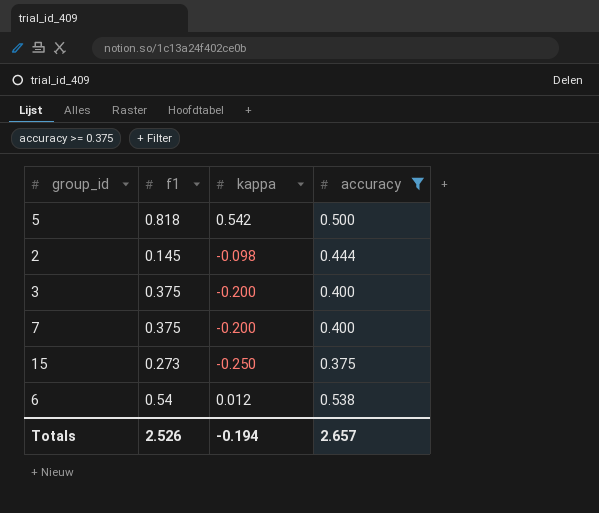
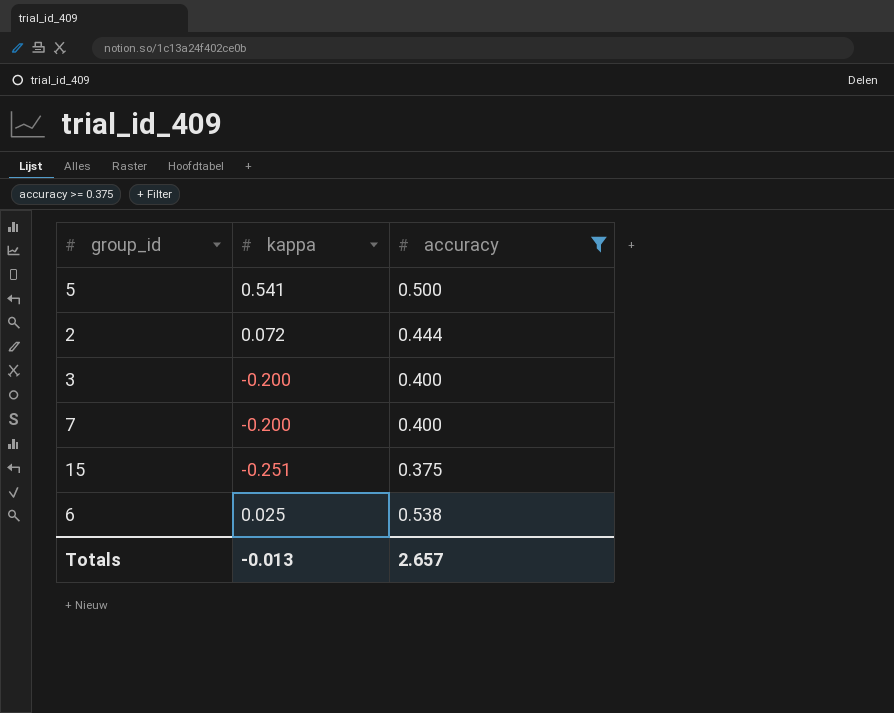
column f1 | position: 2 -> none
5 | kappa: 0.542 -> 0.541
2 | kappa: -0.098 -> 0.072
15 | kappa: -0.250 -> -0.251
6 | kappa: 0.012 -> 0.025
Totals | kappa: -0.194 -> -0.013

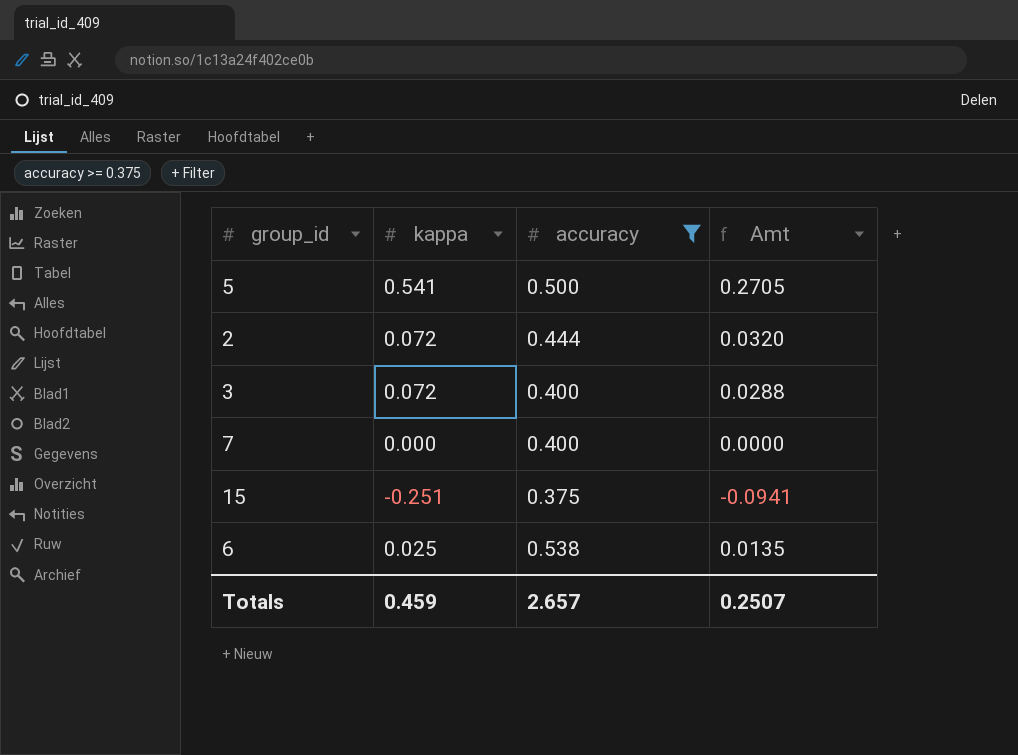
column Amt | formula: none -> [kappa] * [accuracy]
3 | kappa: -0.200 -> 0.072
7 | kappa: -0.200 -> 0.000
Totals | kappa: -0.013 -> 0.459

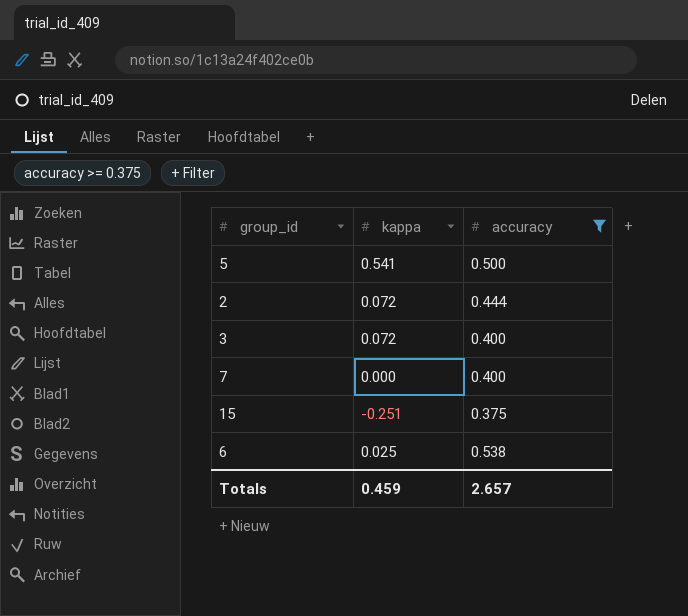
column Amt | formula: [kappa] * [accuracy] -> none

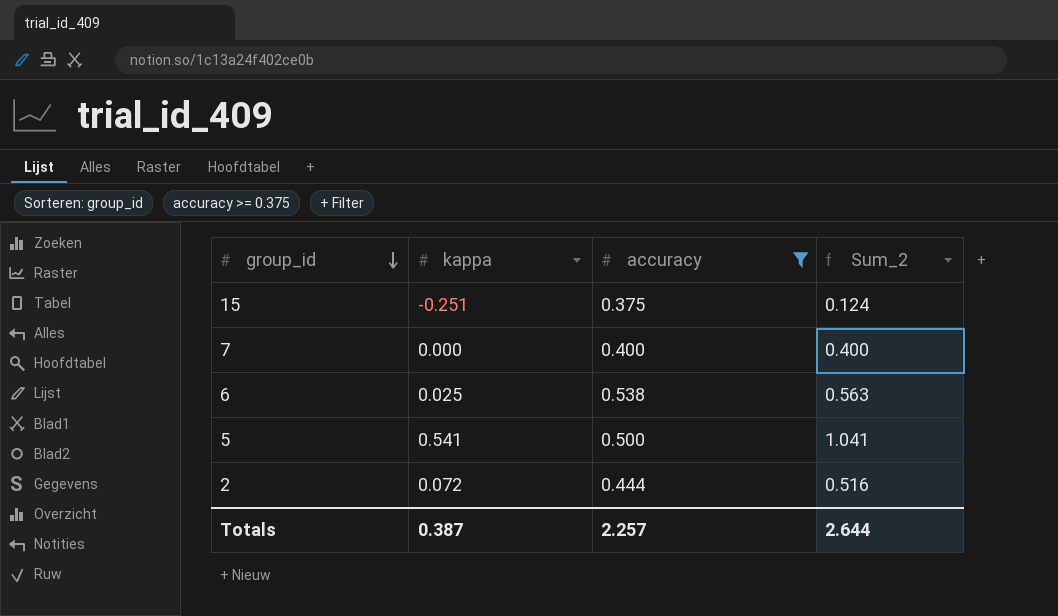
row order: none -> group_id descending
column Sum_2 | formula: none -> [kappa] + [accuracy]
row 3: 0.072 | 0.400 -> none
Totals | kappa: 0.459 -> 0.387
Totals | accuracy: 2.657 -> 2.257

